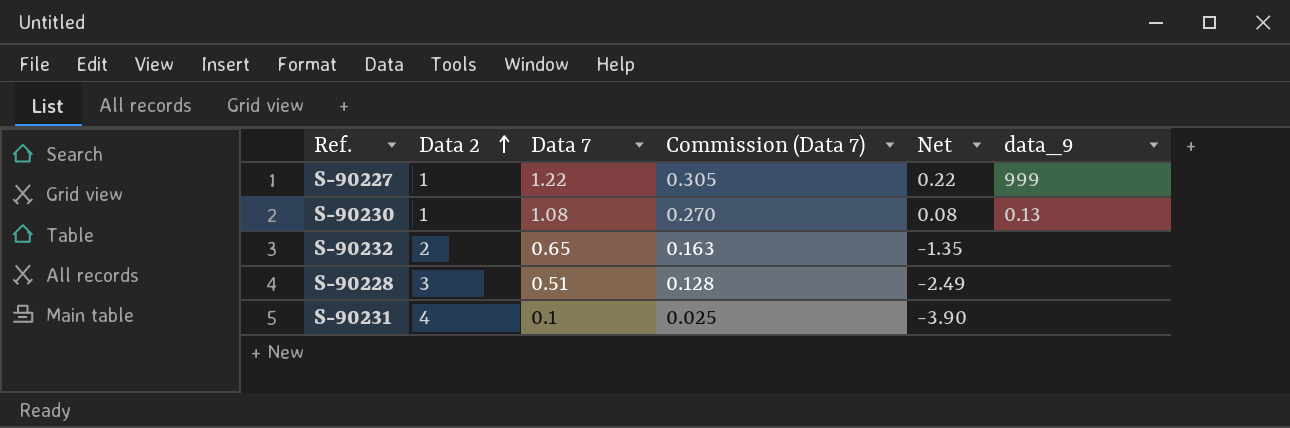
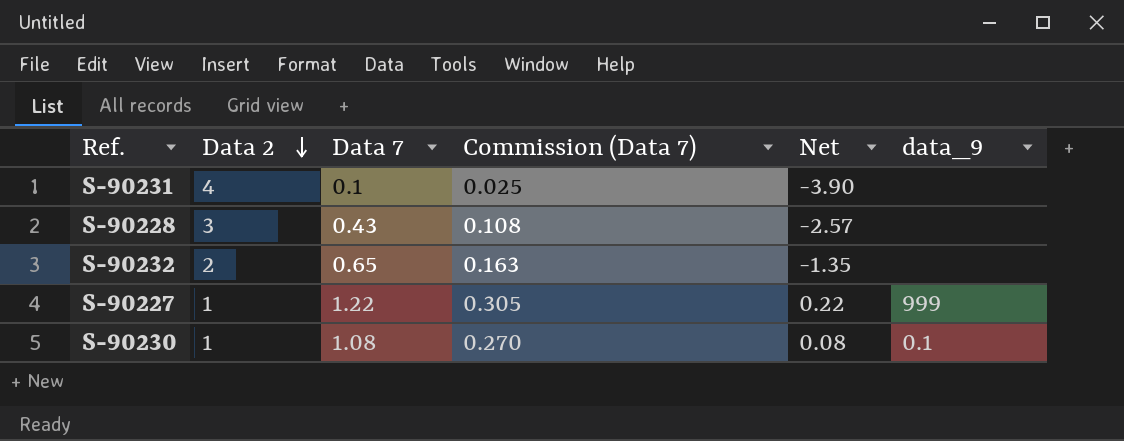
row order: Data 2 ascending -> Data 2 descending
S-90228 | Data 7: 0.51 -> 0.43
S-90228 | Commission (Data 7): 0.128 -> 0.108
S-90228 | Net: -2.49 -> -2.57
S-90230 | data_9: 0.13 -> 0.1

